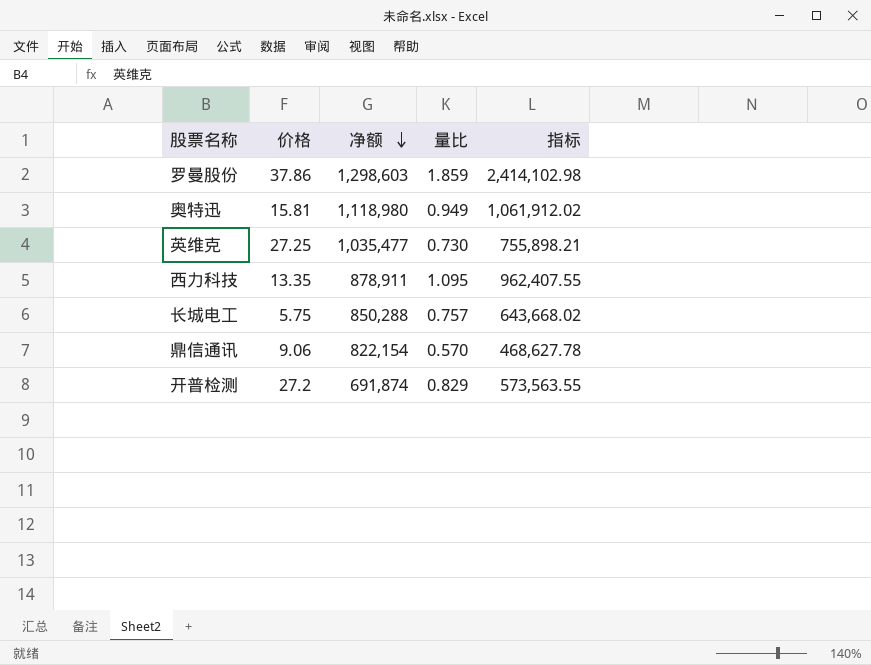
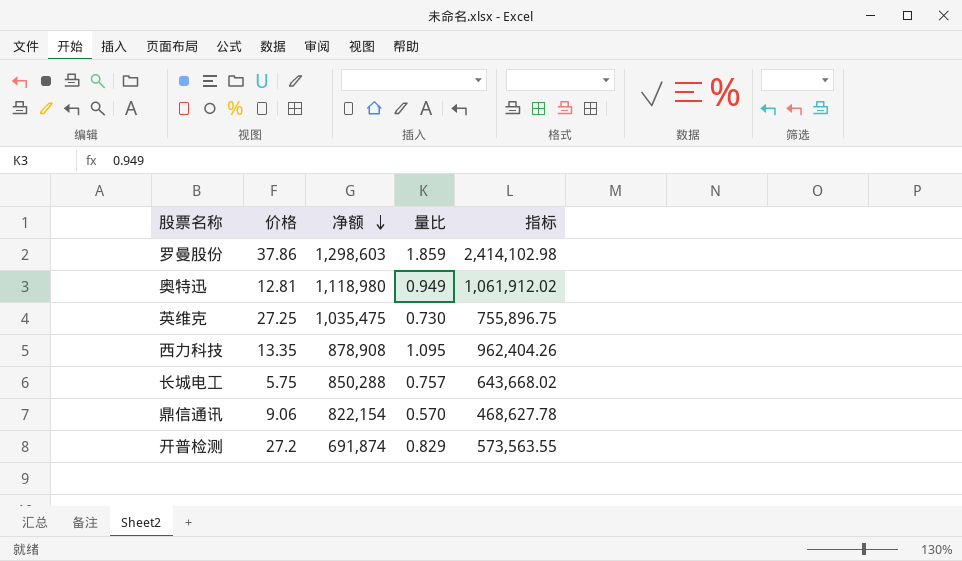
奥特迅 | 价格: 15.81 -> 12.81
英维克 | 净额: 1,035,477 -> 1,035,475
英维克 | 指标: 755,898.21 -> 755,896.75
西力科技 | 净额: 878,911 -> 878,908
西力科技 | 指标: 962,407.55 -> 962,404.26

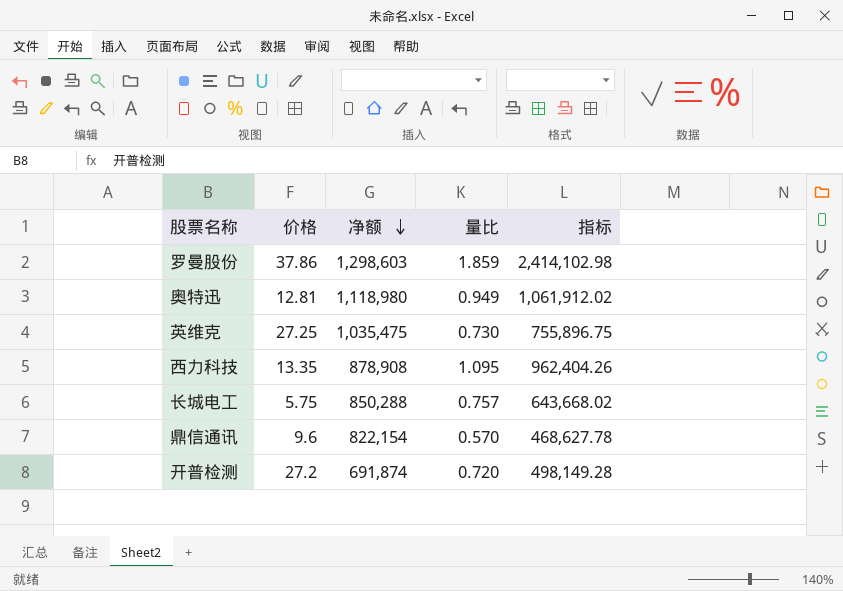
鼎信通讯 | 价格: 9.06 -> 9.6
开普检测 | 量比: 0.829 -> 0.720
开普检测 | 指标: 573,563.55 -> 498,149.28

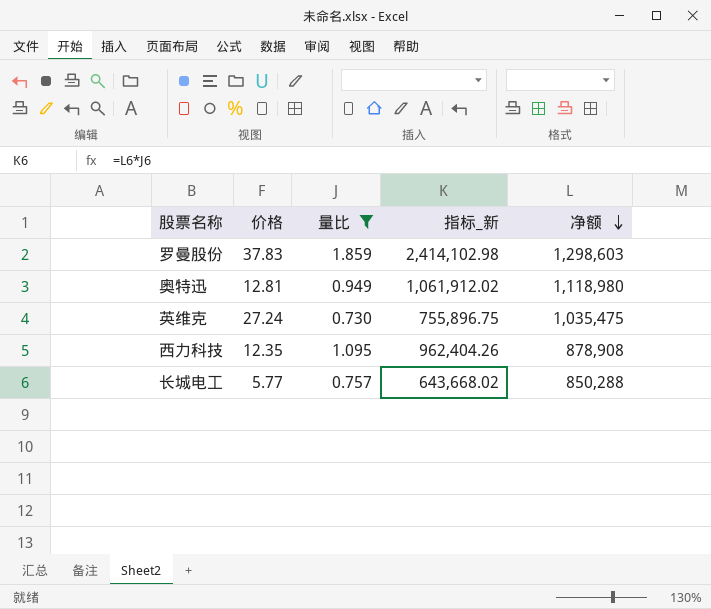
filter: none -> 量比 >= 0.730
column name: 指标 -> 指标_新
column 净额 | position: 3 -> 5
罗曼股份 | 价格: 37.86 -> 37.83
英维克 | 价格: 27.25 -> 27.24
西力科技 | 价格: 13.35 -> 12.35
长城电工 | 价格: 5.75 -> 5.77

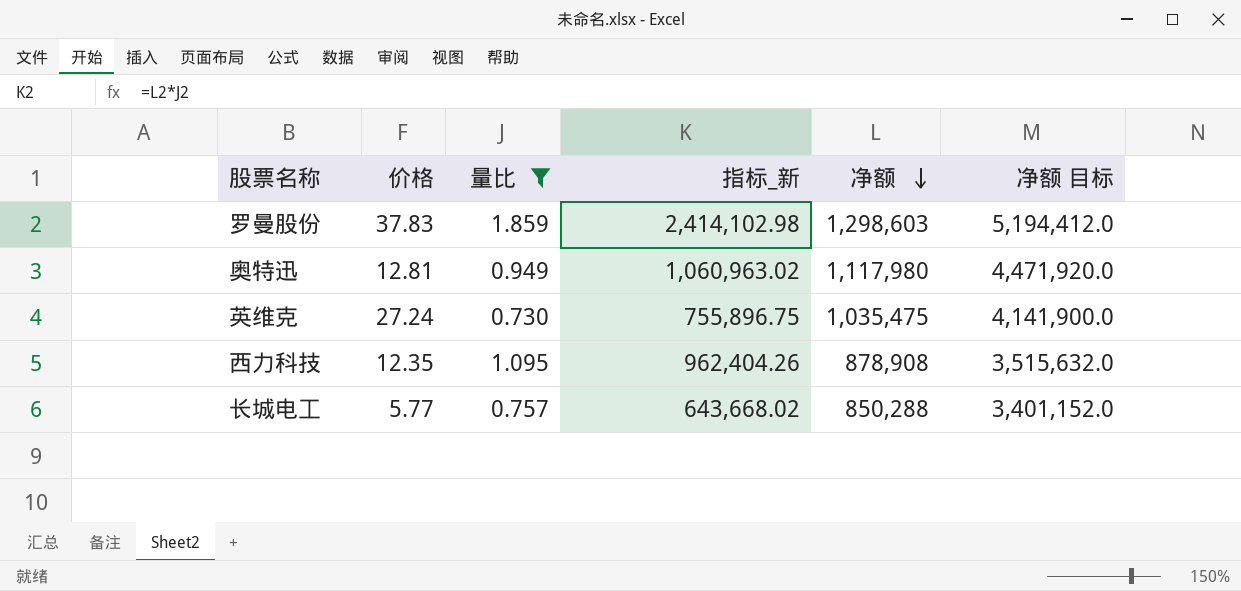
column 净额 目标 | formula: none -> [净额] * 4
奥特迅 | 指标_新: 1,061,912.02 -> 1,060,963.02
奥特迅 | 净额: 1,118,980 -> 1,117,980

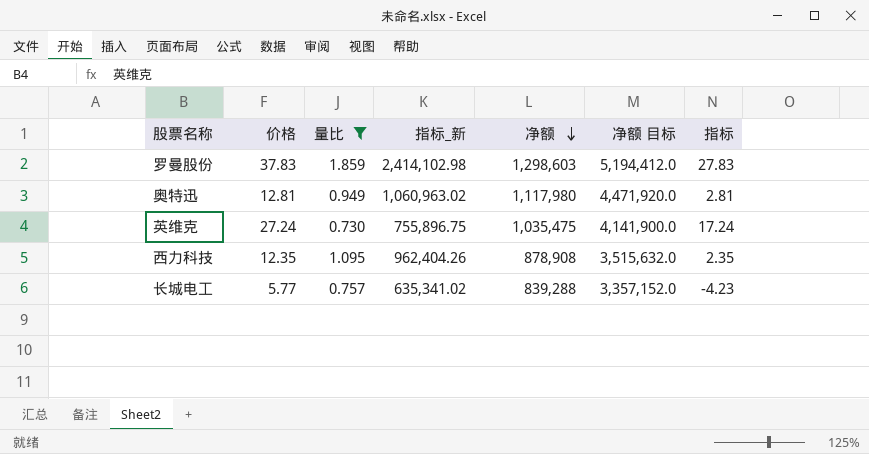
column 指标 | formula: none -> [价格] - 10
长城电工 | 指标_新: 643,668.02 -> 635,341.02
长城电工 | 净额: 850,288 -> 839,288
长城电工 | 净额 目标: 3,401,152.0 -> 3,357,152.0

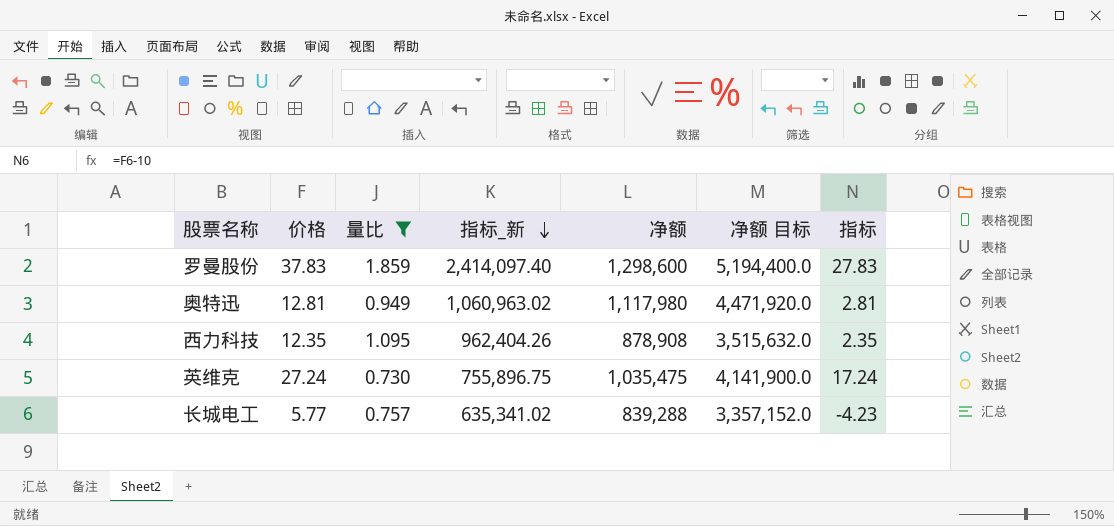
row order: 净额 descending -> 指标_新 descending
罗曼股份 | 指标_新: 2,414,102.98 -> 2,414,097.40
罗曼股份 | 净额: 1,298,603 -> 1,298,600
罗曼股份 | 净额 目标: 5,194,412.0 -> 5,194,400.0

